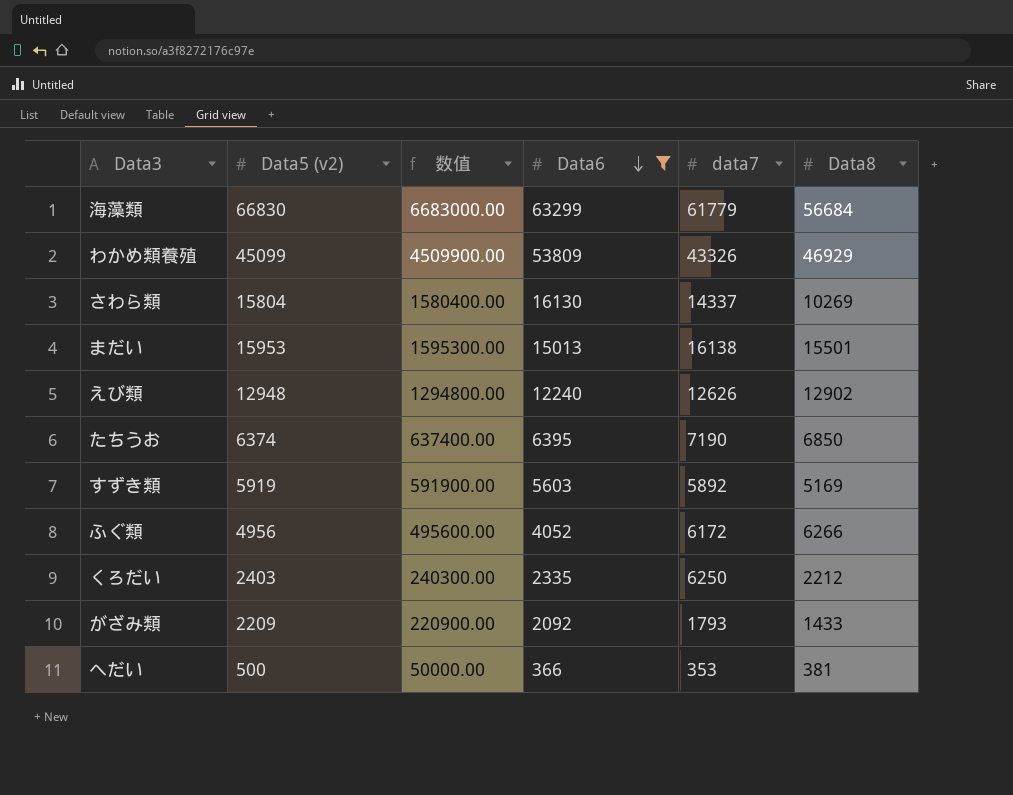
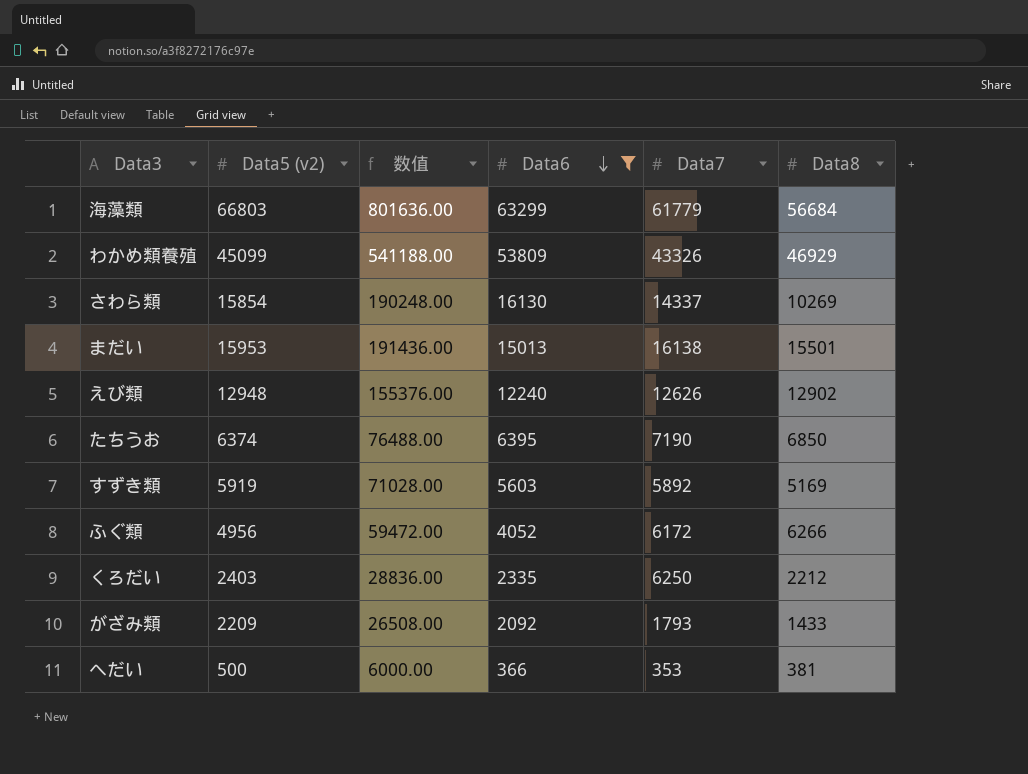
column 数值 | formula: [Data5 (v2)] * 100 -> [Data5 (v2)] * 12
column name: data7 -> Data7
海藻類 | Data5 (v2): 66830 -> 66803
さわら類 | Data5 (v2): 15804 -> 15854

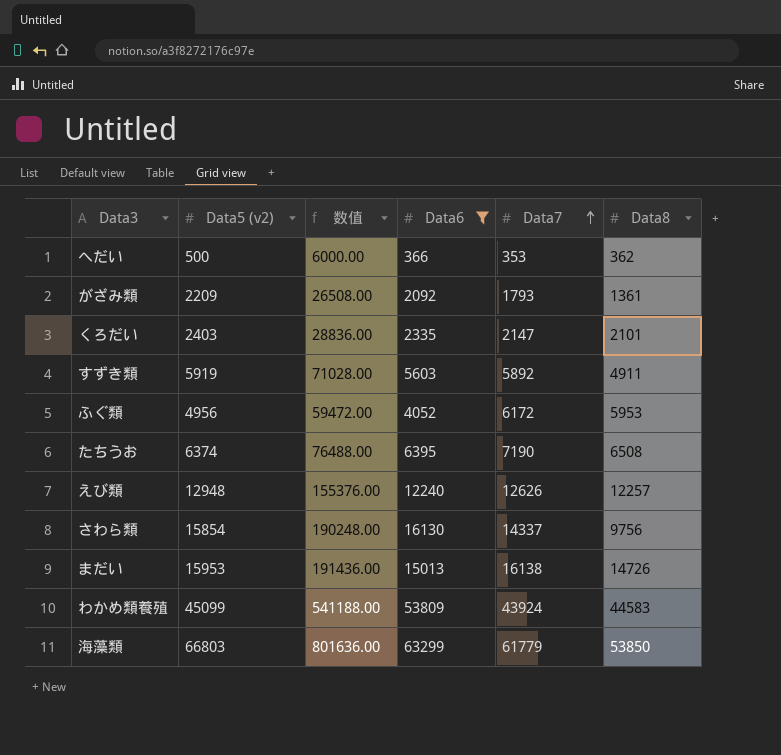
row order: Data6 descending -> Data7 ascending
へだい | Data8: 381 -> 362
がざみ類 | Data8: 1433 -> 1361
くろだい | Data7: 6250 -> 2147
くろだい | Data8: 2212 -> 2101
すずき類 | Data8: 5169 -> 4911
ふぐ類 | Data8: 6266 -> 5953
たちうお | Data8: 6850 -> 6508
えび類 | Data8: 12902 -> 12257
さわら類 | Data8: 10269 -> 9756
まだい | Data8: 15501 -> 14726
わかめ類養殖 | Data7: 43326 -> 43924
わかめ類養殖 | Data8: 46929 -> 44583
海藻類 | Data8: 56684 -> 53850

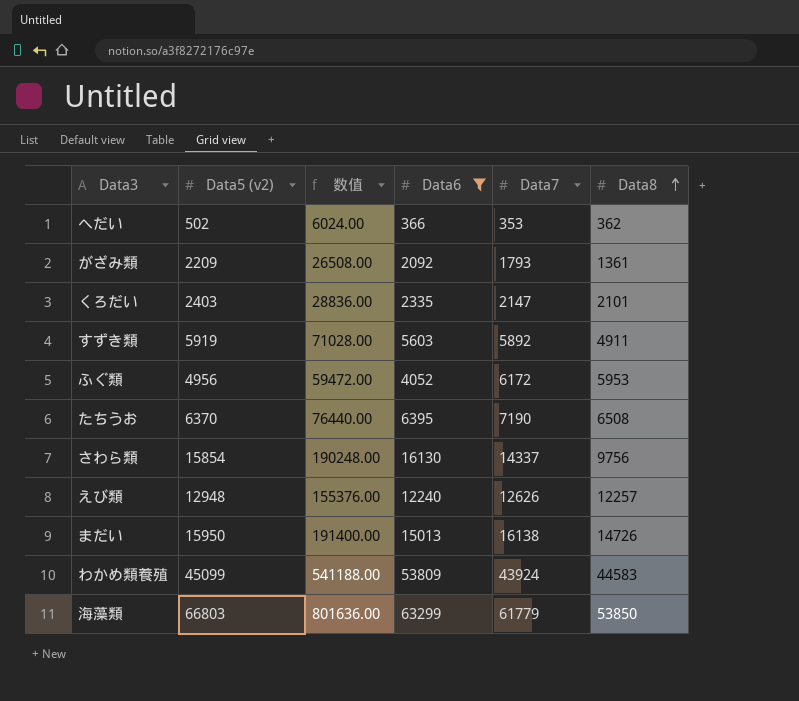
row order: Data7 ascending -> Data8 ascending
へだい | Data5 (v2): 500 -> 502
へだい | 数值: 6000.00 -> 6024.00
たちうお | Data5 (v2): 6374 -> 6370
たちうお | 数值: 76488.00 -> 76440.00
まだい | Data5 (v2): 15953 -> 15950
まだい | 数值: 191436.00 -> 191400.00

